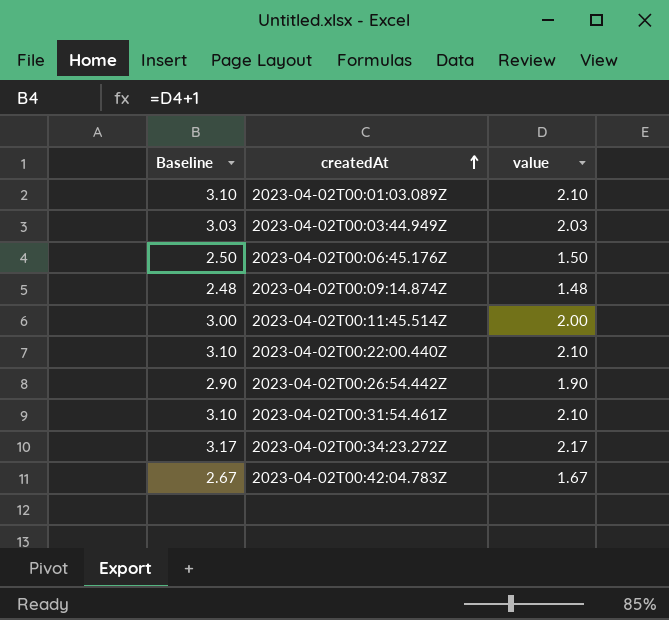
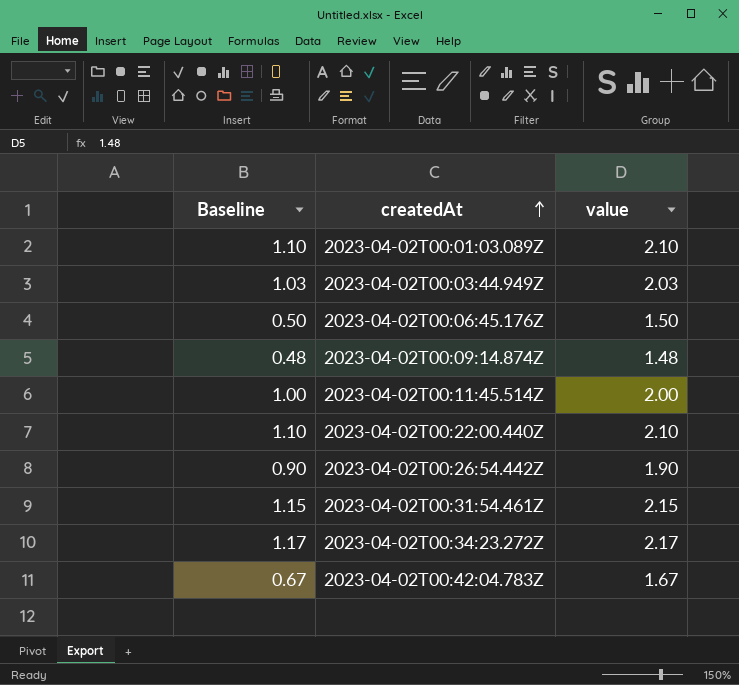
column Baseline | formula: [value] + 1 -> [value] - 1
2023-04-02T00:31:54.461Z | value: 2.10 -> 2.15

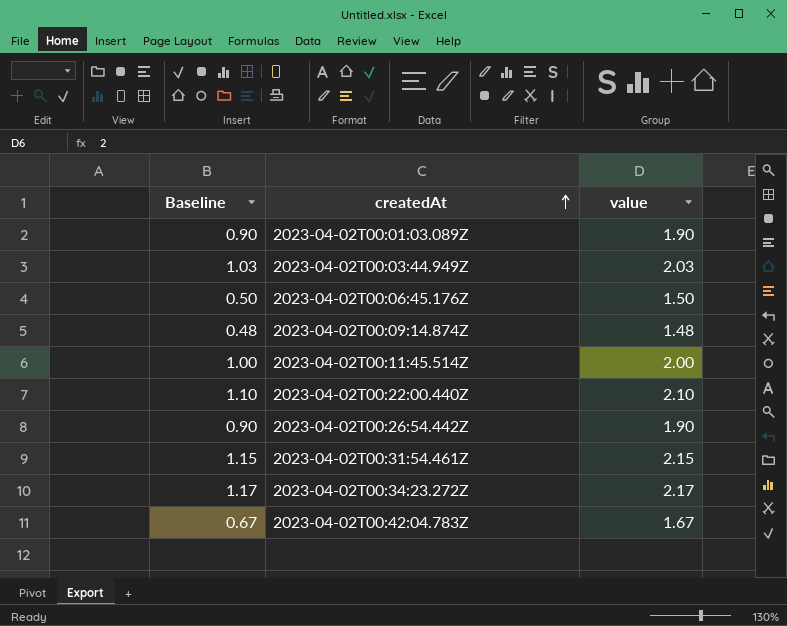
2023-04-02T00:01:03.089Z | Baseline: 1.10 -> 0.90
2023-04-02T00:01:03.089Z | value: 2.10 -> 1.90

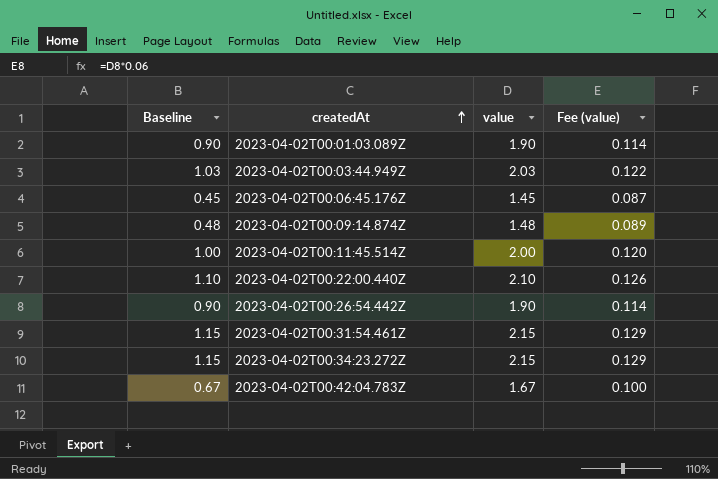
column Fee (value) | formula: none -> [value] * 0.06
2023-04-02T00:06:45.176Z | Baseline: 0.50 -> 0.45
2023-04-02T00:06:45.176Z | value: 1.50 -> 1.45
2023-04-02T00:34:23.272Z | Baseline: 1.17 -> 1.15
2023-04-02T00:34:23.272Z | value: 2.17 -> 2.15

